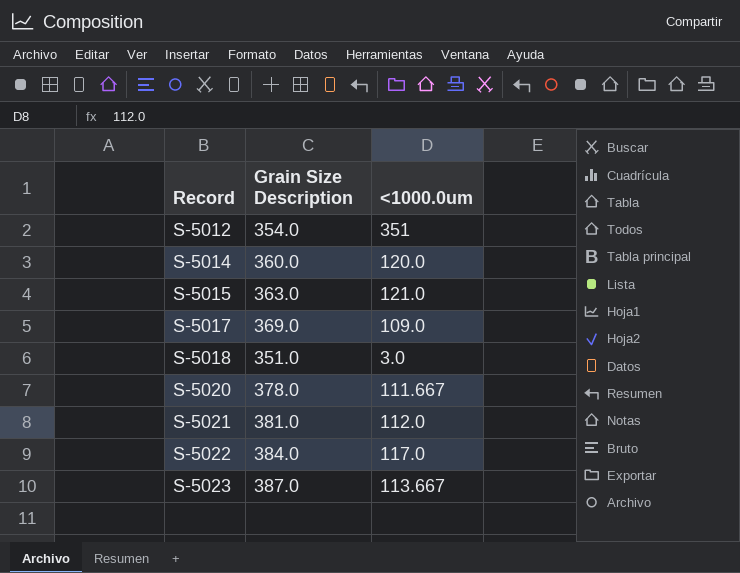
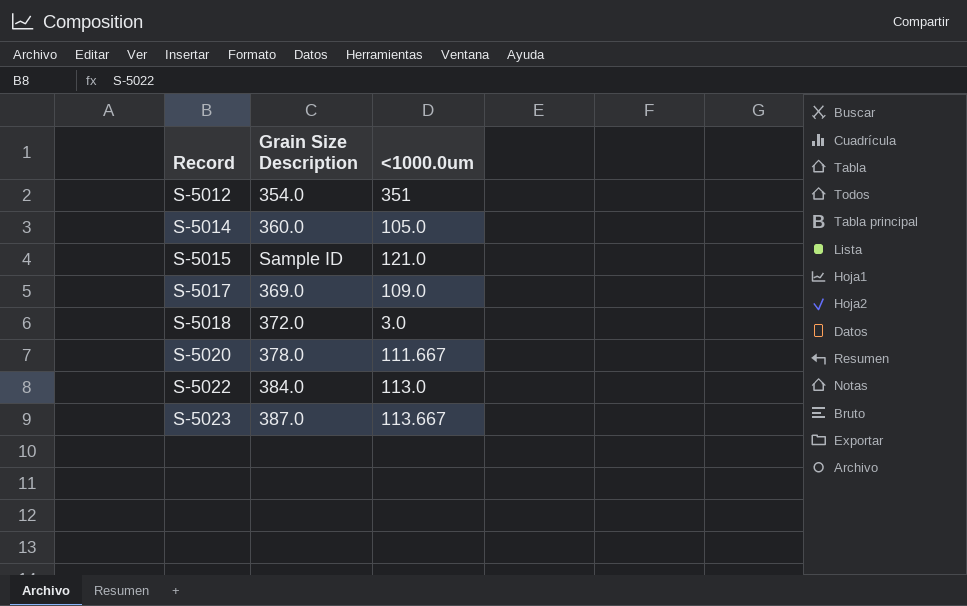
row S-5021: 381.0 | 112.0 -> none
S-5014 | <1000.0um: 120.0 -> 105.0
S-5015 | Grain Size Description: 363.0 -> Sample ID
S-5018 | Grain Size Description: 351.0 -> 372.0
S-5022 | <1000.0um: 117.0 -> 113.0

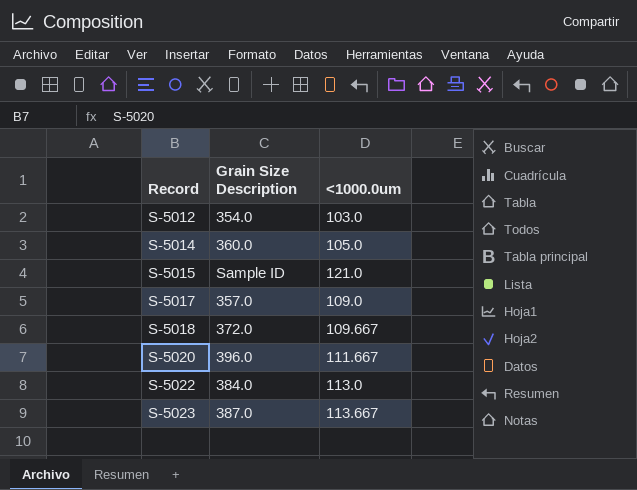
S-5012 | <1000.0um: 351 -> 103.0
S-5017 | Grain Size Description: 369.0 -> 357.0
S-5018 | <1000.0um: 3.0 -> 109.667
S-5020 | Grain Size Description: 378.0 -> 396.0

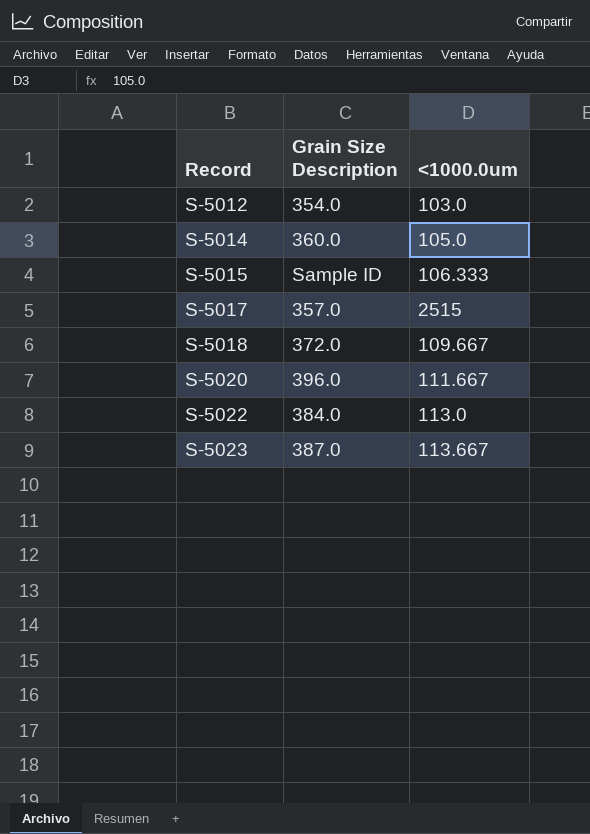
S-5015 | <1000.0um: 121.0 -> 106.333
S-5017 | <1000.0um: 109.0 -> 2515

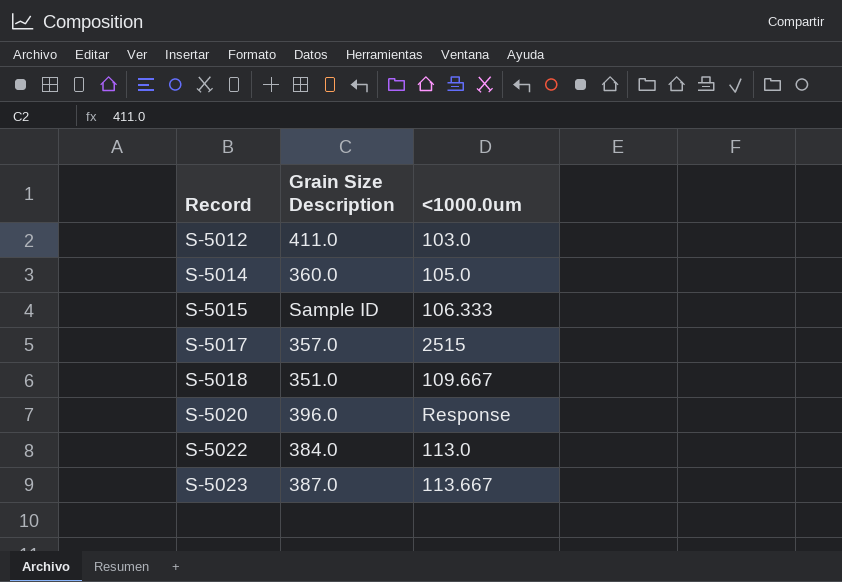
S-5012 | Grain Size Description: 354.0 -> 411.0
S-5018 | Grain Size Description: 372.0 -> 351.0
S-5020 | <1000.0um: 111.667 -> Response

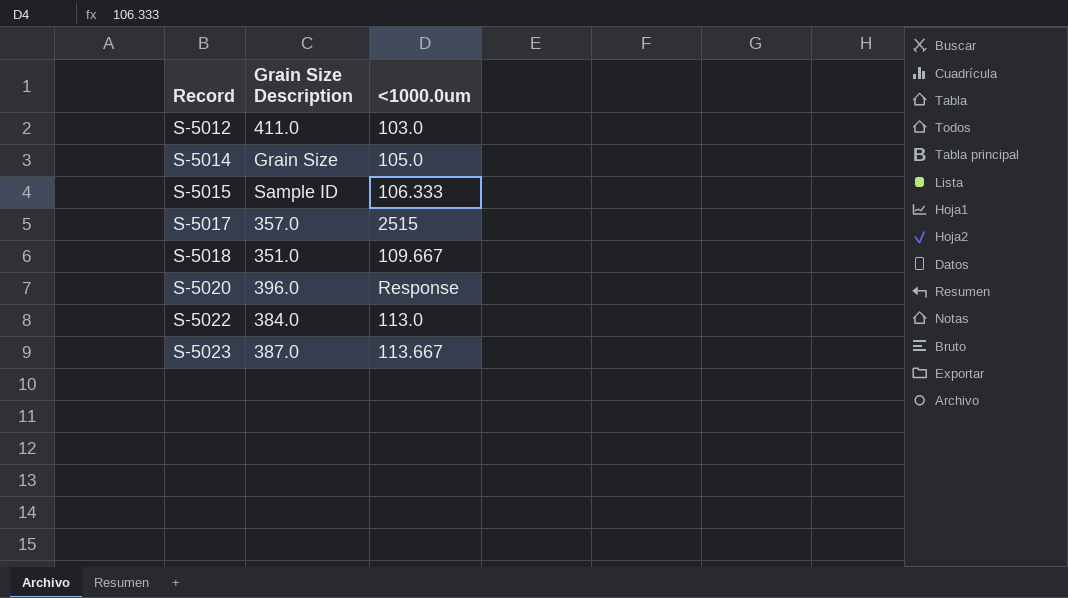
S-5014 | Grain Size Description: 360.0 -> Grain Size

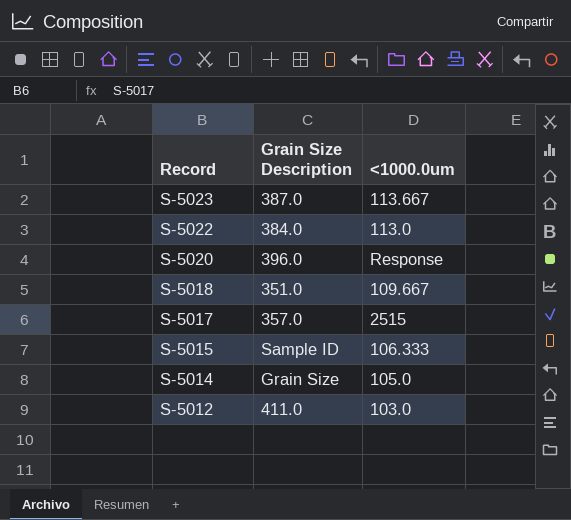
row order: Record ascending -> Record descending

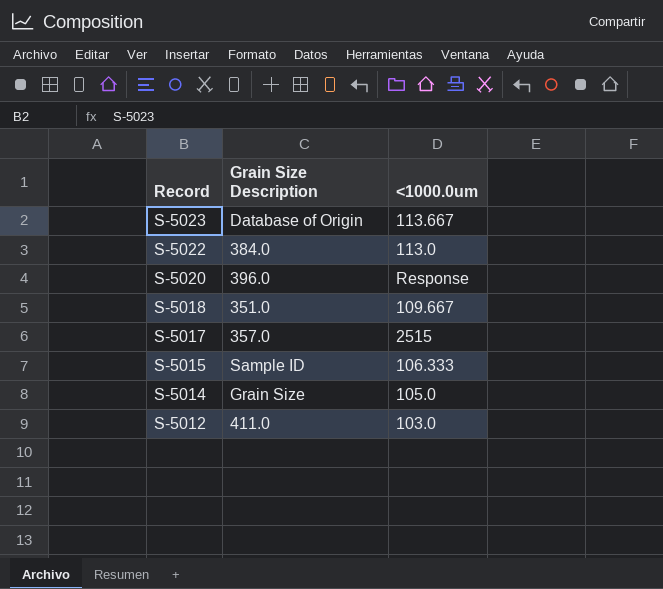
S-5023 | Grain Size Description: 387.0 -> Database of Origin

